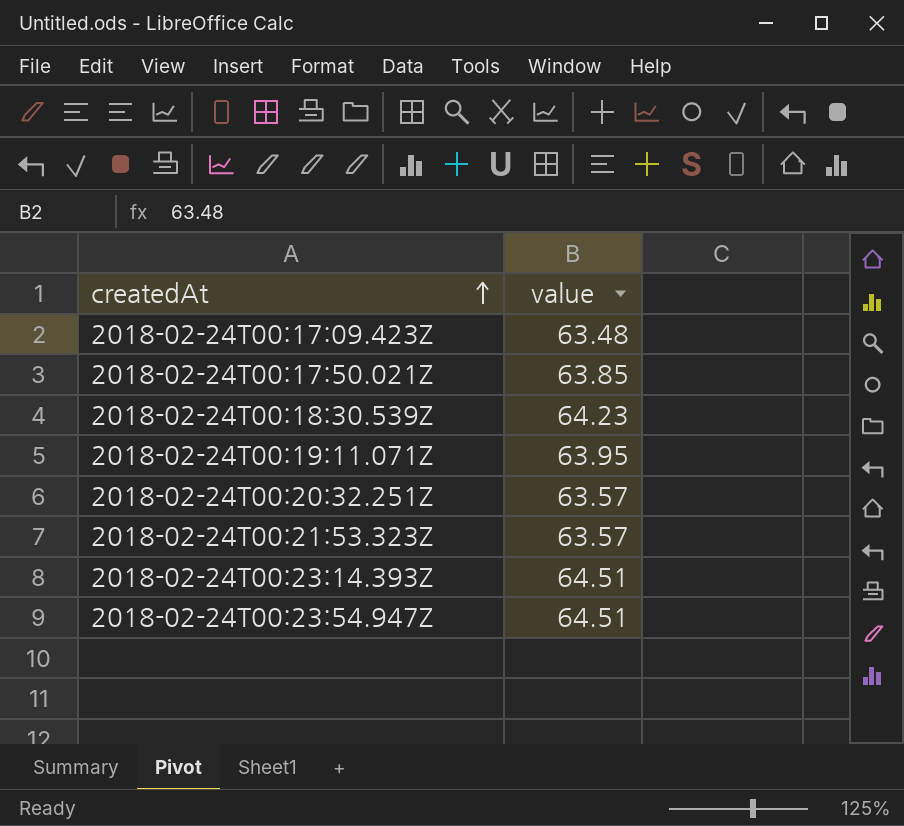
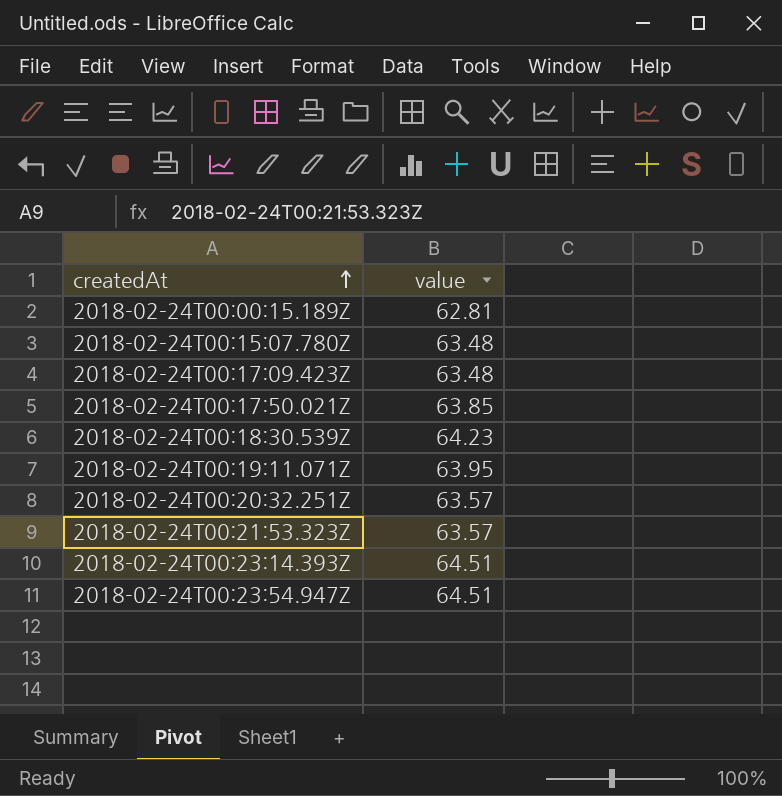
row 2018-02-24T00:00:15.189Z: none -> 62.81
row 2018-02-24T00:15:07.780Z: none -> 63.48

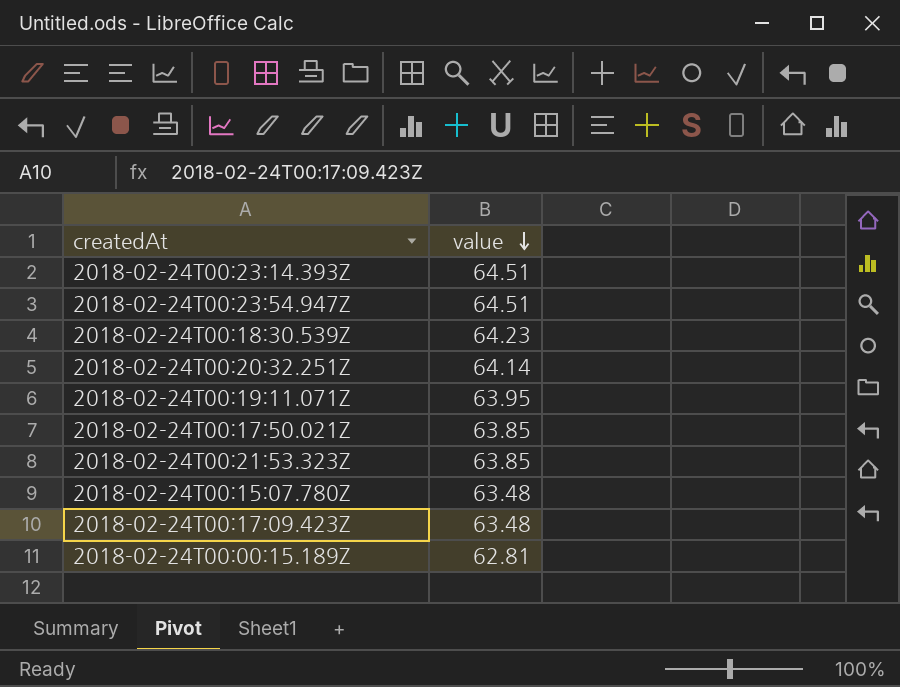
row order: createdAt ascending -> value descending
2018-02-24T00:20:32.251Z | value: 63.57 -> 64.14
2018-02-24T00:21:53.323Z | value: 63.57 -> 63.85

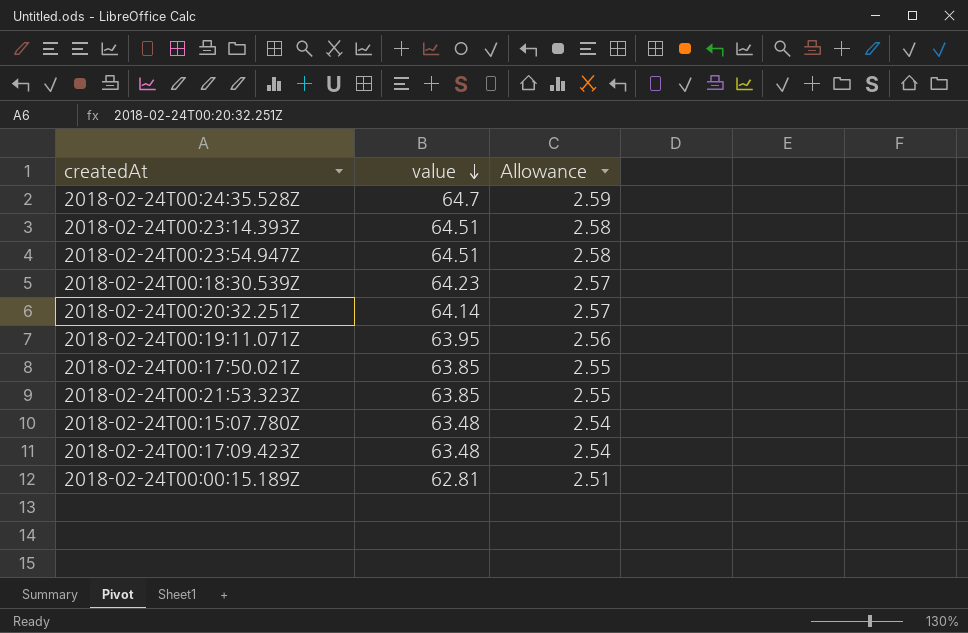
column Allowance | formula: none -> [value] * 0.04
row 2018-02-24T00:24:35.528Z: none -> 64.7 | 2.59

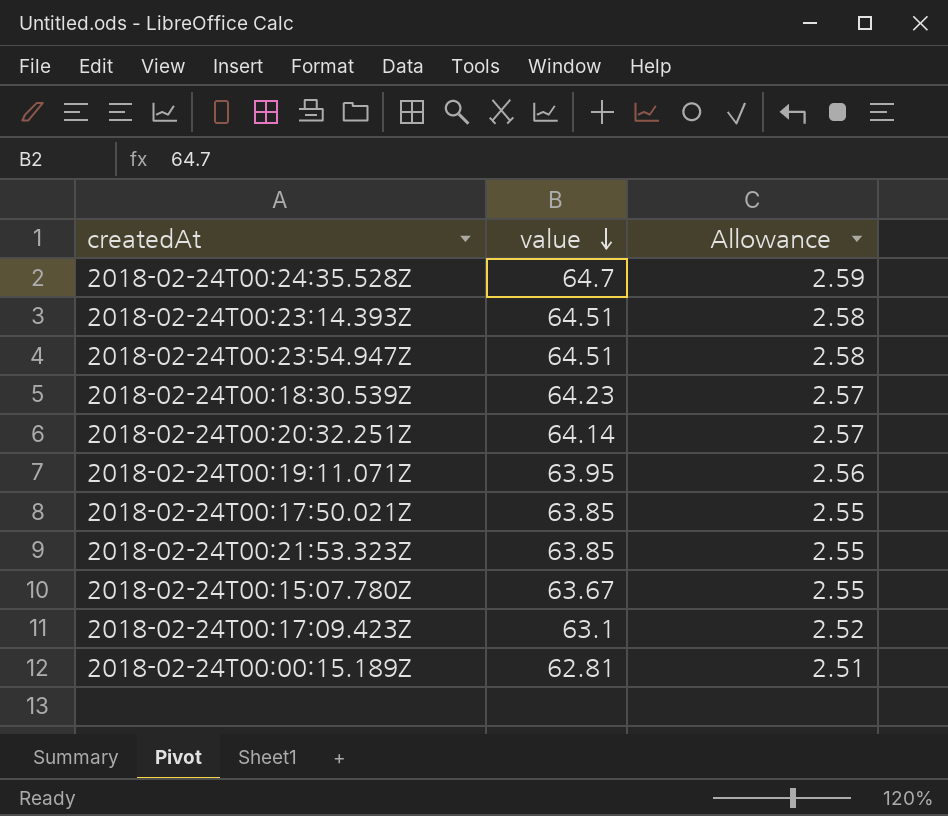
2018-02-24T00:15:07.780Z | value: 63.48 -> 63.67
2018-02-24T00:15:07.780Z | Allowance: 2.54 -> 2.55
2018-02-24T00:17:09.423Z | value: 63.48 -> 63.1
2018-02-24T00:17:09.423Z | Allowance: 2.54 -> 2.52

